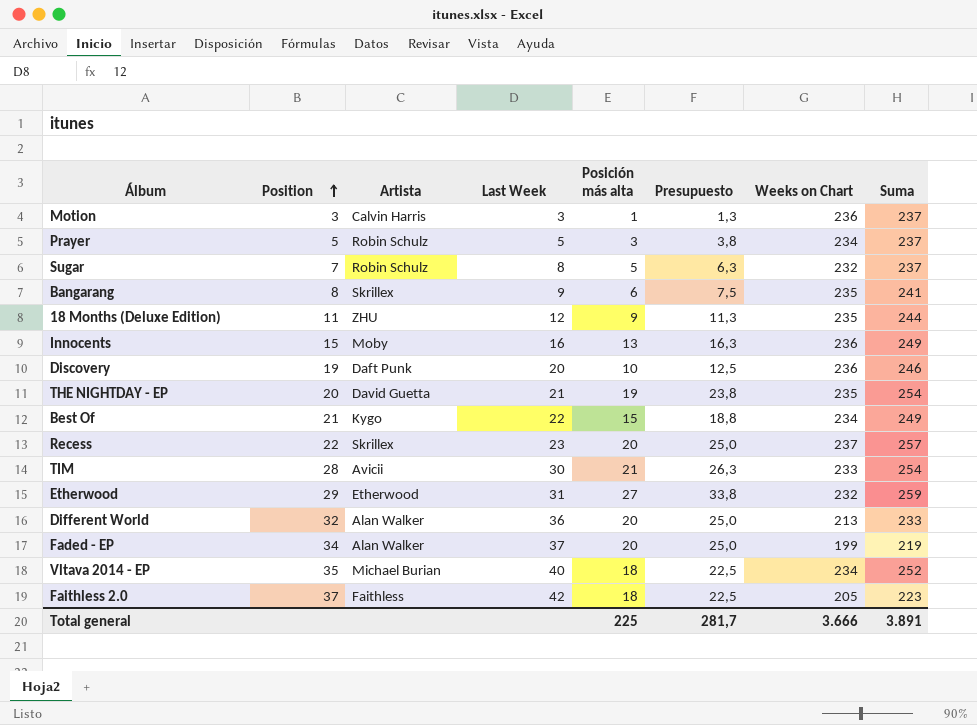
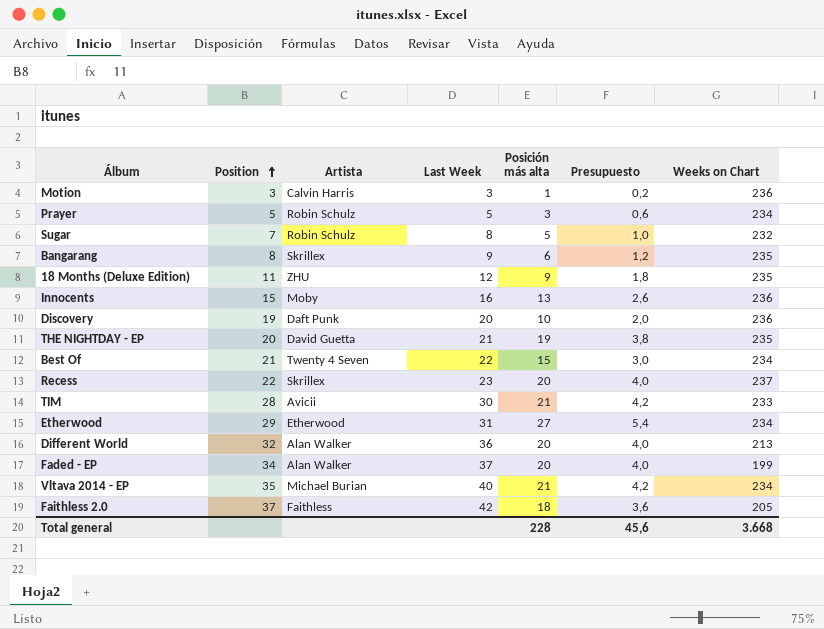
column Suma | formula: [Posición más alta] + [Weeks on Chart] -> none
column Presupuesto | formula: [Posición más alta] * 1,25 -> [Posición más alta] * 0,2
Best Of | Artista: Kygo -> Twenty 4 Seven
Etherwood | Weeks on Chart: 232 -> 234
Vltava 2014 - EP | Posición más alta: 18 -> 21
Total general | Posición más alta: 225 -> 228
Total general | Presupuesto: 281,7 -> 45,6
Total general | Weeks on Chart: 3.666 -> 3.668

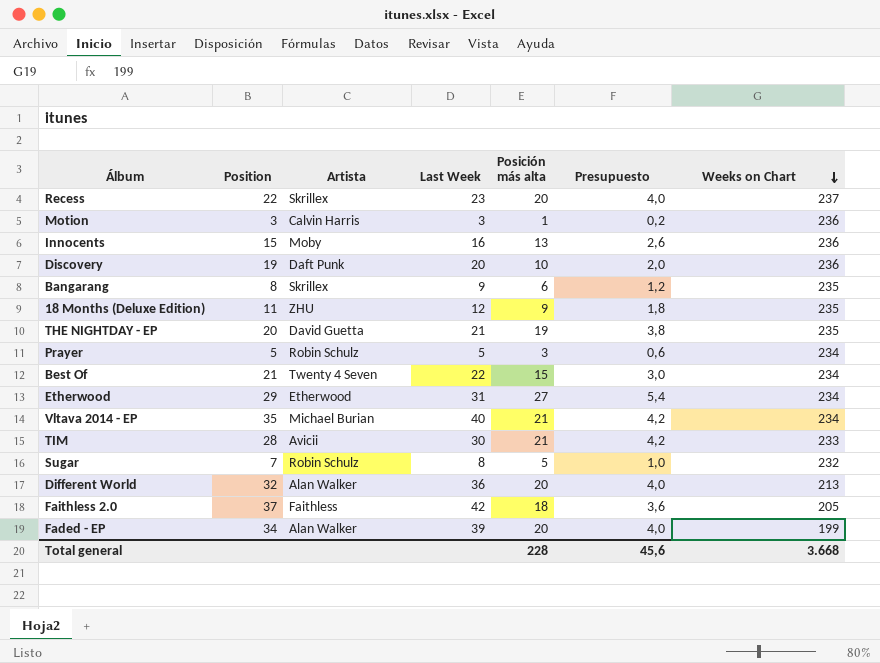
row order: Position ascending -> Weeks on Chart descending
Faded - EP | Last Week: 37 -> 39

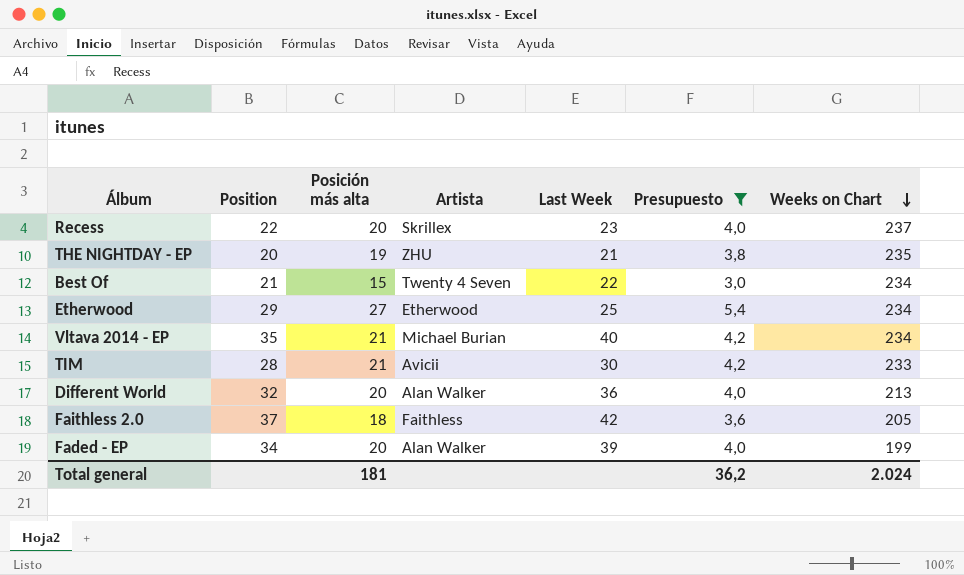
filter: none -> Presupuesto >= 3,0
column Posición más alta | position: 5 -> 3
THE NIGHTDAY - EP | Artista: David Guetta -> ZHU
Etherwood | Last Week: 31 -> 25
Total general | Posición más alta: 228 -> 181
Total general | Presupuesto: 45,6 -> 36,2
Total general | Weeks on Chart: 3.668 -> 2.024

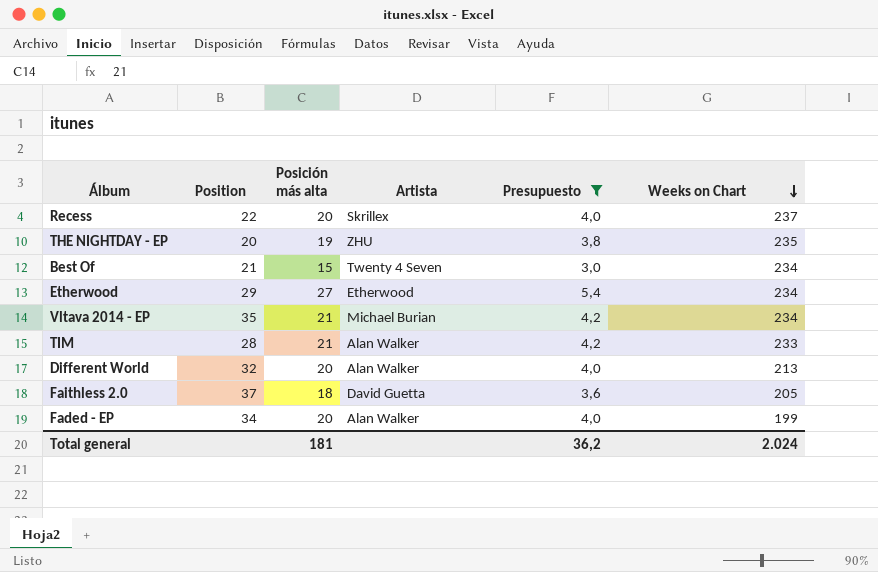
column Last Week | position: 5 -> none
TIM | Artista: Avicii -> Alan Walker
Faithless 2.0 | Artista: Faithless -> David Guetta

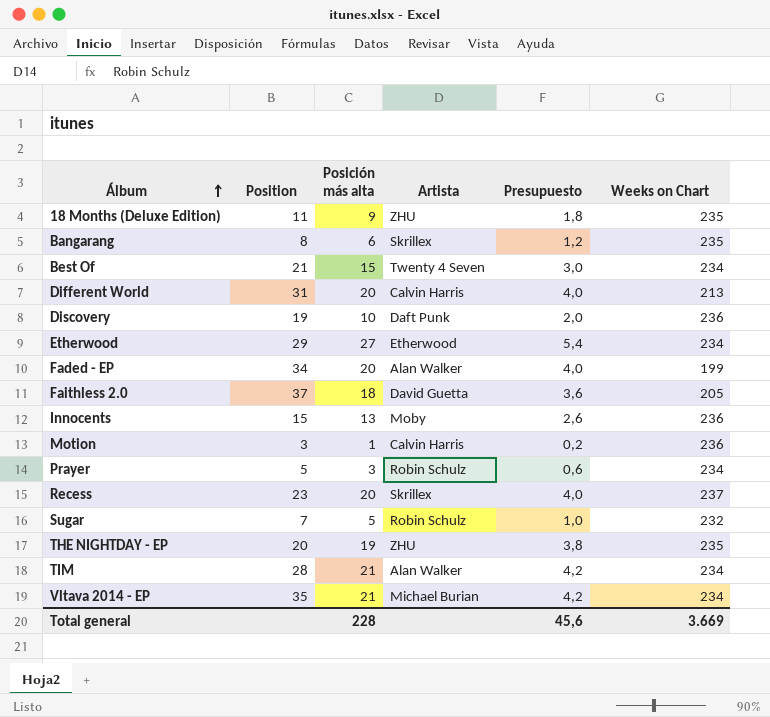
filter: Presupuesto >= 3,0 -> none
row order: Weeks on Chart descending -> Álbum ascending
Different World | Position: 32 -> 31
Different World | Artista: Alan Walker -> Calvin Harris
Recess | Position: 22 -> 23
TIM | Weeks on Chart: 233 -> 234
Total general | Posición más alta: 181 -> 228
Total general | Presupuesto: 36,2 -> 45,6
Total general | Weeks on Chart: 2.024 -> 3.669

